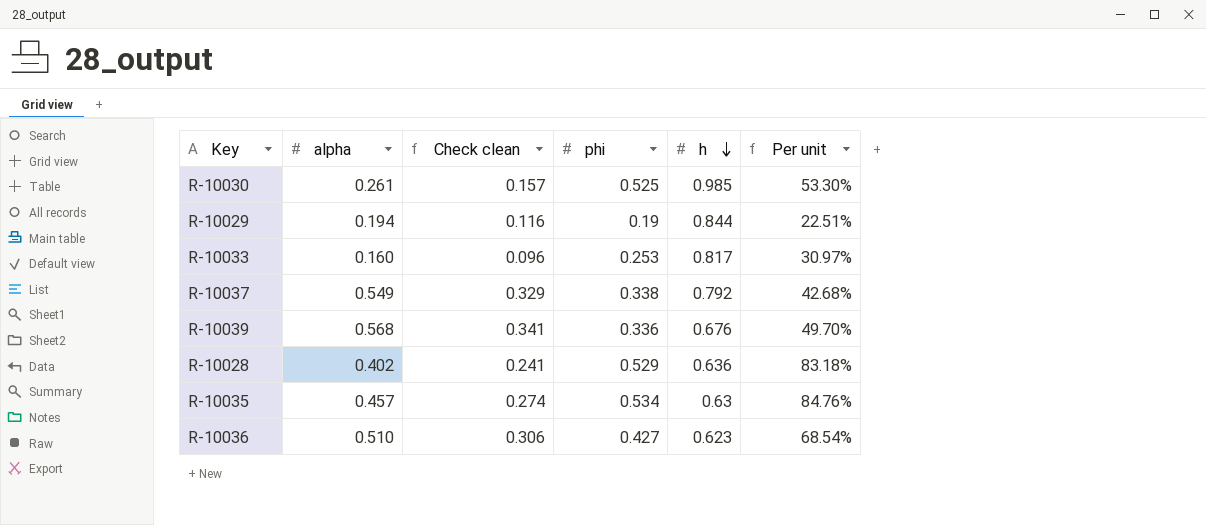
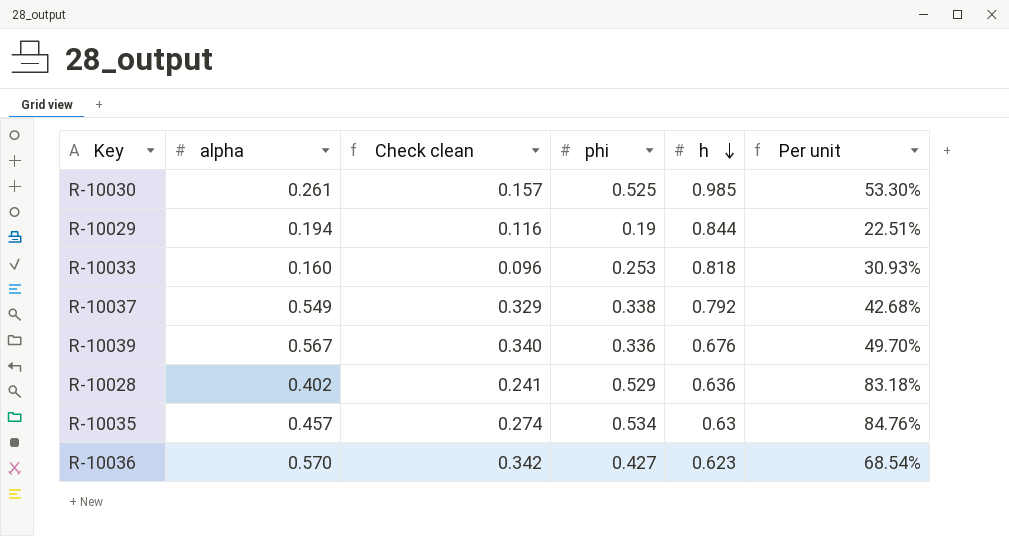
R-10033 | h: 0.817 -> 0.818
R-10033 | Per unit: 30.97% -> 30.93%
R-10039 | alpha: 0.568 -> 0.567
R-10039 | Check clean: 0.341 -> 0.340
R-10036 | alpha: 0.510 -> 0.570
R-10036 | Check clean: 0.306 -> 0.342

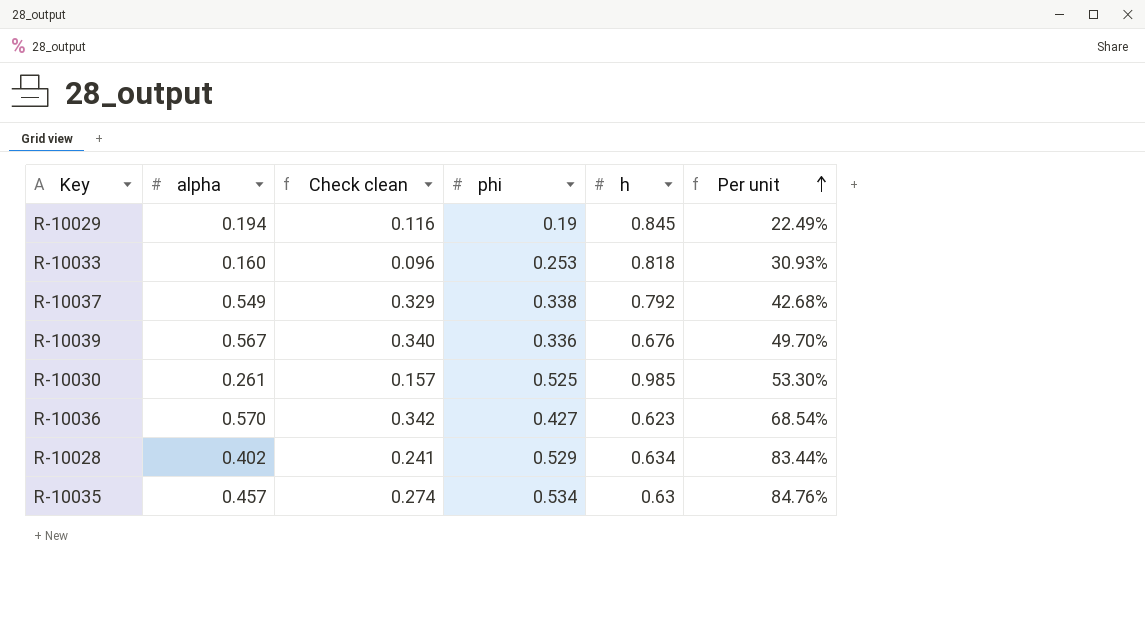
row order: h descending -> Per unit ascending
R-10029 | h: 0.844 -> 0.845
R-10029 | Per unit: 22.51% -> 22.49%
R-10028 | h: 0.636 -> 0.634
R-10028 | Per unit: 83.18% -> 83.44%

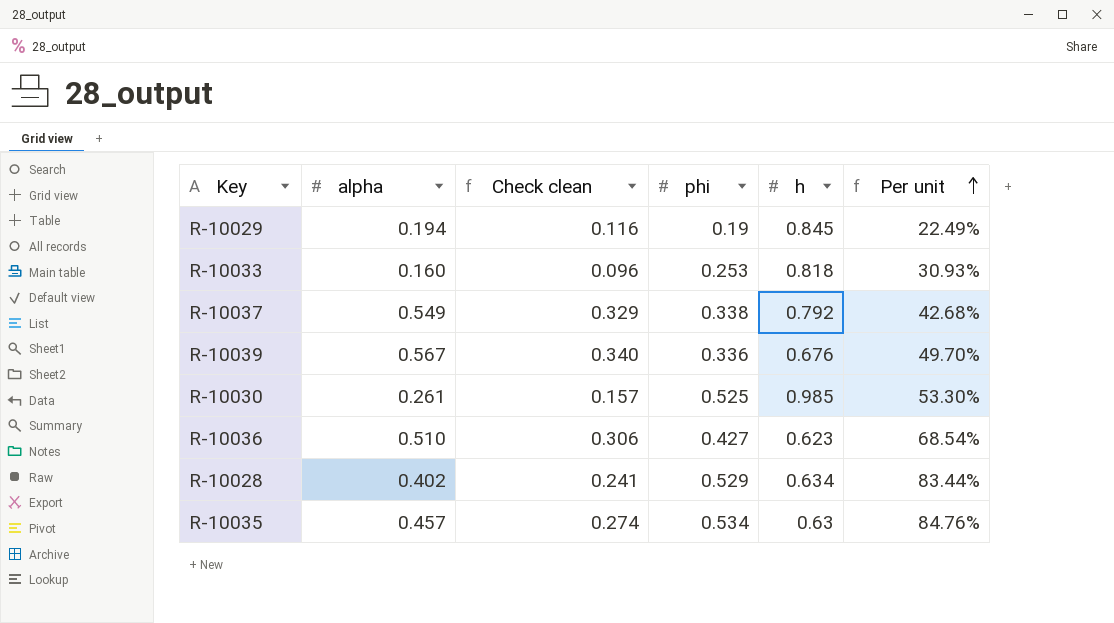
R-10036 | alpha: 0.570 -> 0.510
R-10036 | Check clean: 0.342 -> 0.306

